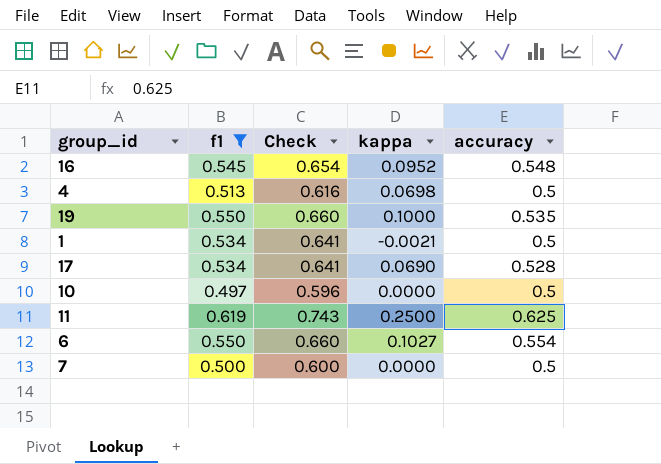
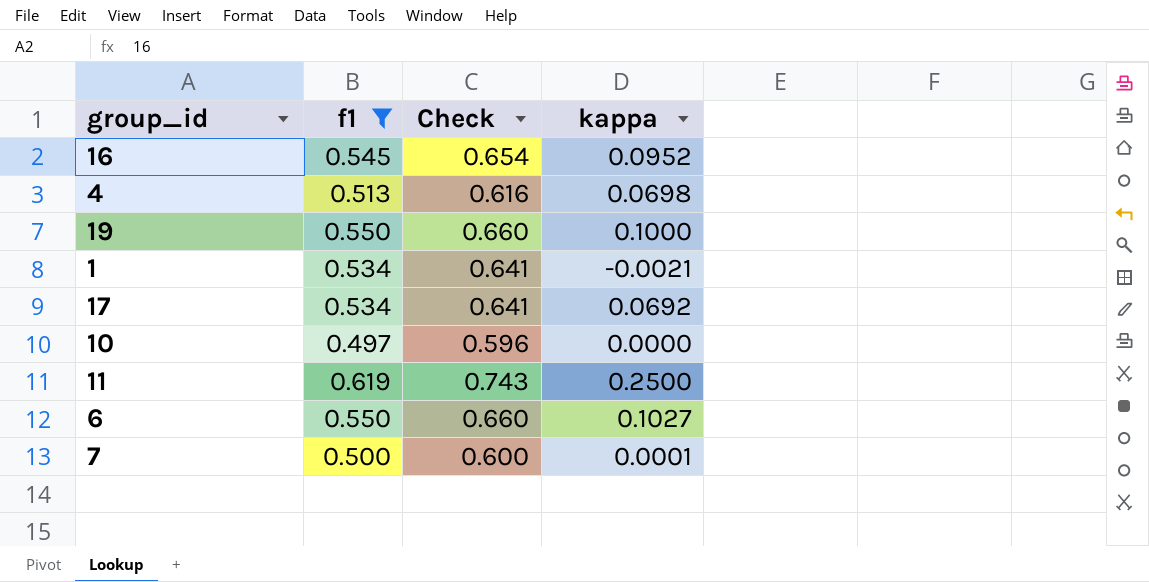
column accuracy | position: 5 -> none
17 | kappa: 0.0690 -> 0.0692
7 | kappa: 0.0000 -> 0.0001

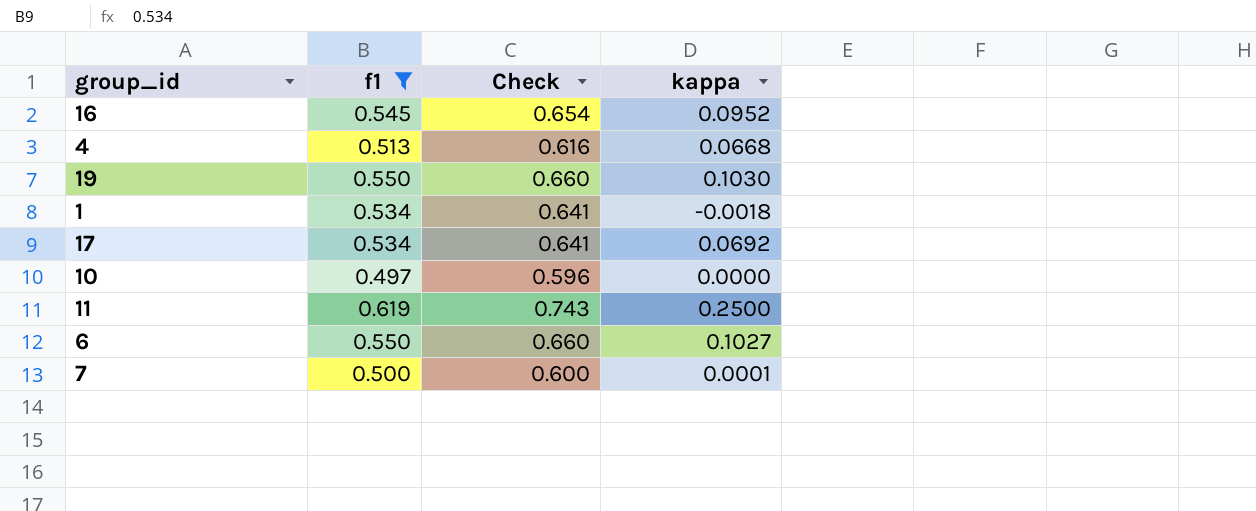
4 | kappa: 0.0698 -> 0.0668
19 | kappa: 0.1000 -> 0.1030
1 | kappa: -0.0021 -> -0.0018

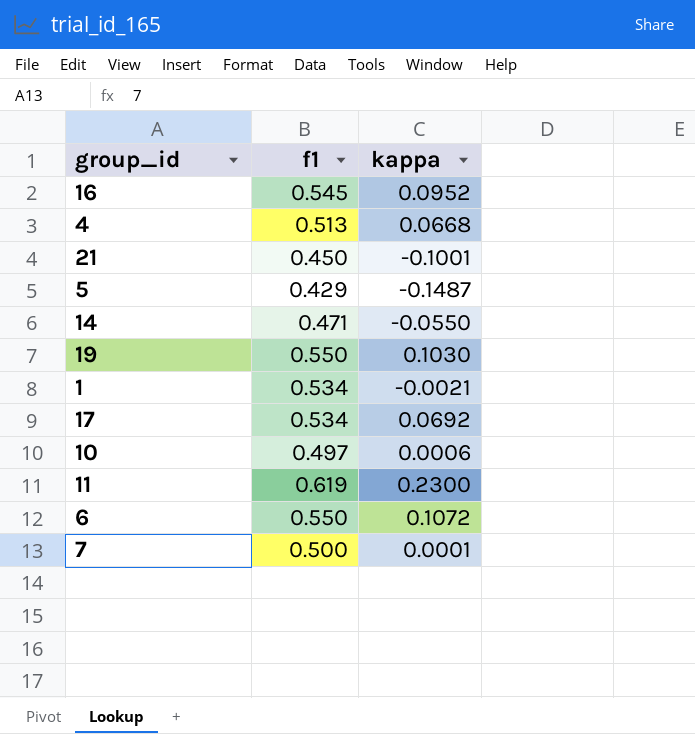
filter: f1 >= 0.497 -> none
column Check | formula: [f1] * 1.2 -> none
1 | kappa: -0.0018 -> -0.0021
10 | kappa: 0.0000 -> 0.0006
11 | kappa: 0.2500 -> 0.2300
6 | kappa: 0.1027 -> 0.1072

